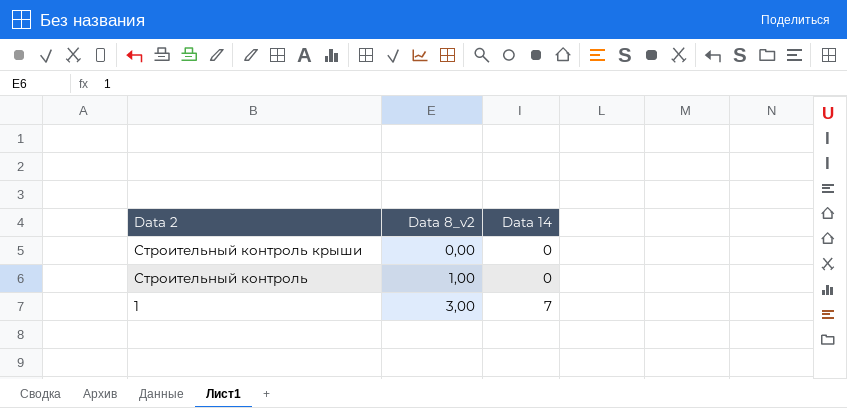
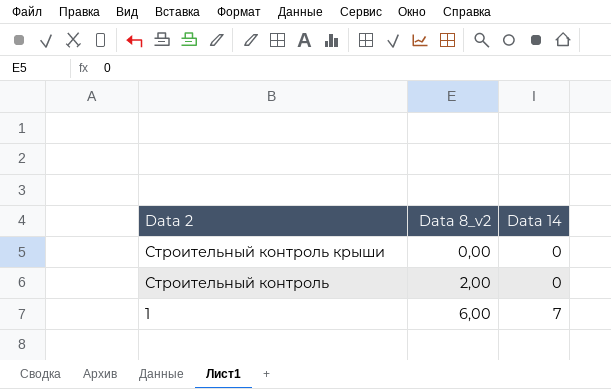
Строительный контроль | Data 8_v2: 1,00 -> 2,00
1 | Data 8_v2: 3,00 -> 6,00

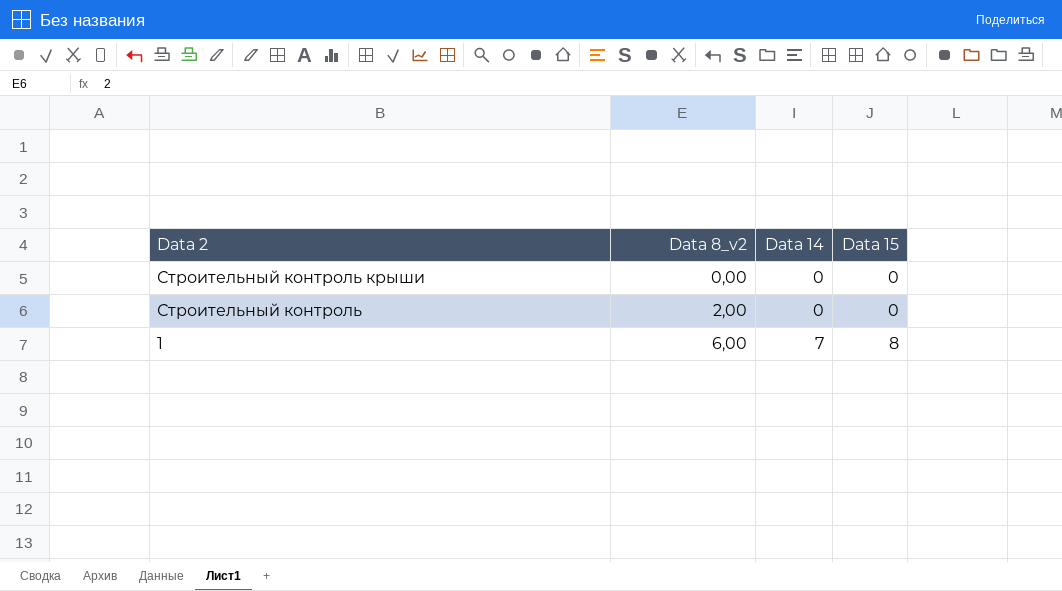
column Data 15 | position: none -> 4

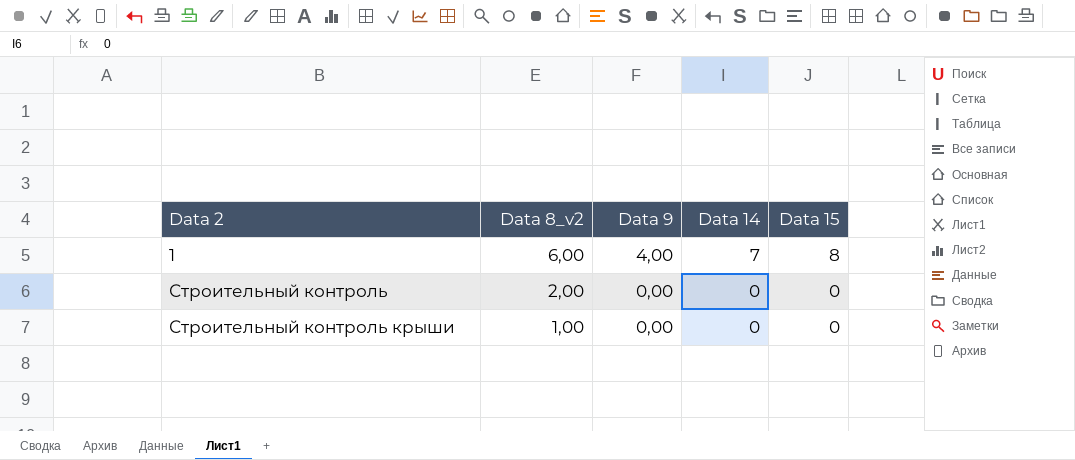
row order: Data 2 descending -> Data 2 ascending
column Data 9 | position: none -> 3
Строительный контроль крыши | Data 8_v2: 0,00 -> 1,00

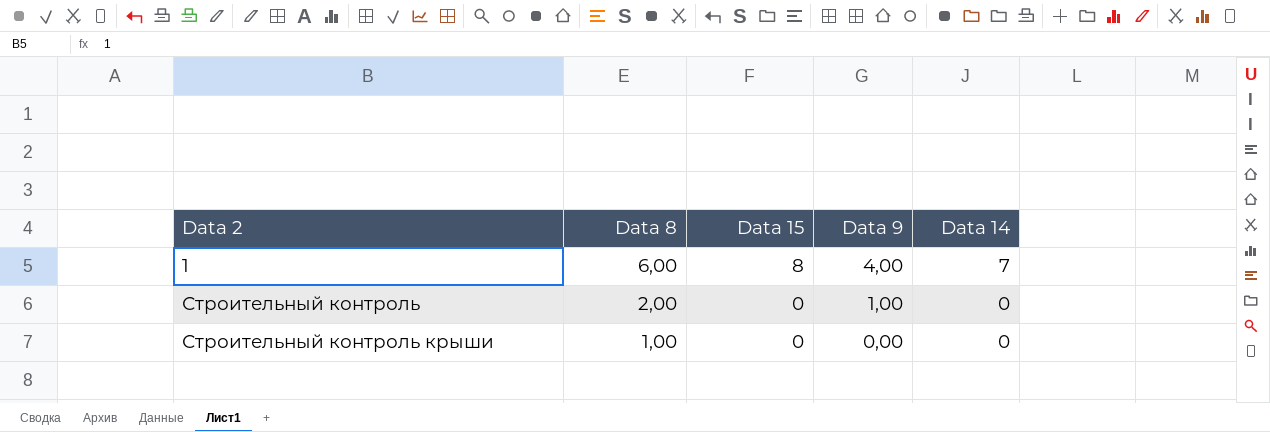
column name: Data 8_v2 -> Data 8
column Data 15 | position: 5 -> 3
Строительный контроль | Data 9: 0,00 -> 1,00

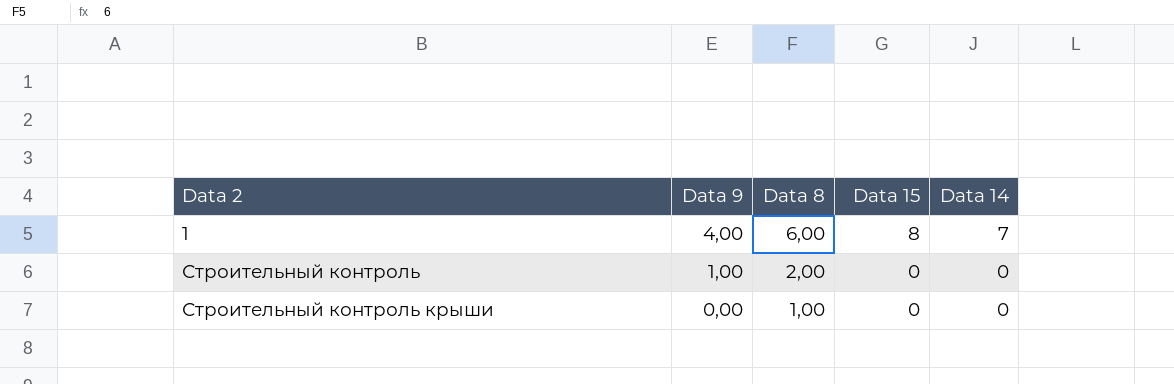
column Data 9 | position: 4 -> 2

